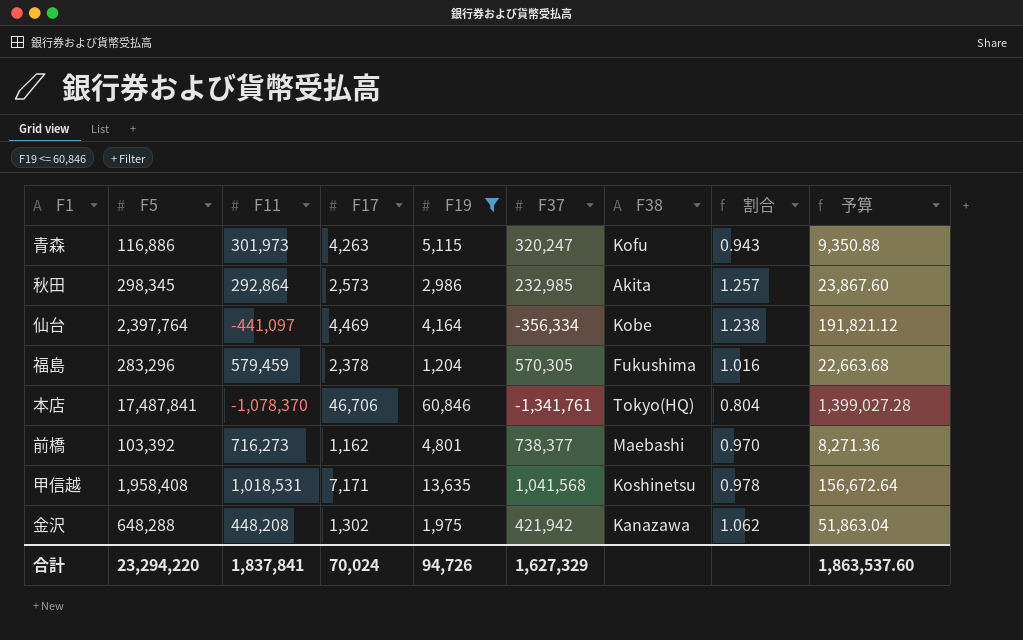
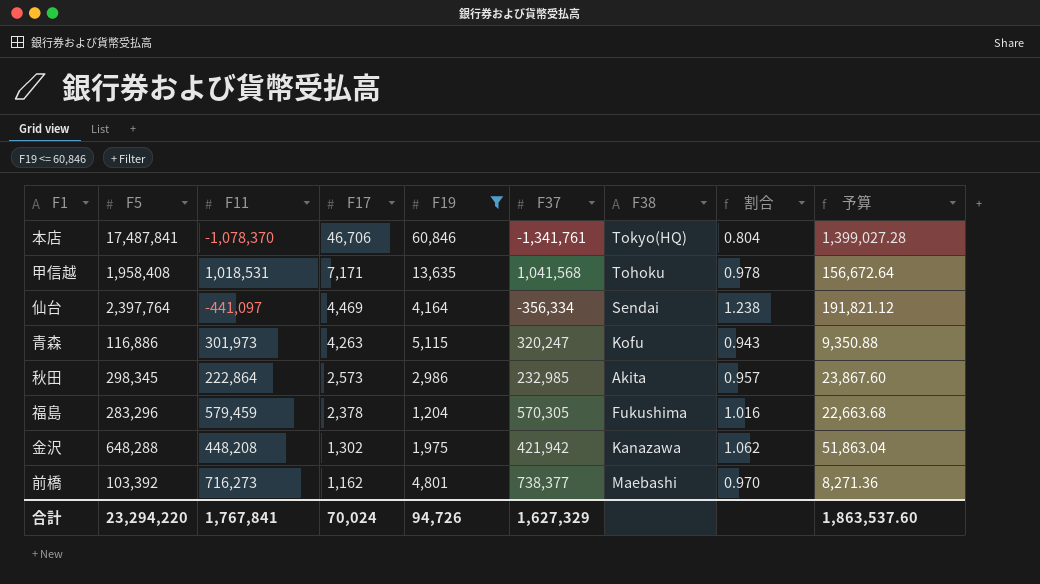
row order: none -> F17 descending
甲信越 | F38: Koshinetsu -> Tohoku
仙台 | F38: Kobe -> Sendai
秋田 | F11: 292,864 -> 222,864
秋田 | 割合: 1.257 -> 0.957
合計 | F11: 1,837,841 -> 1,767,841

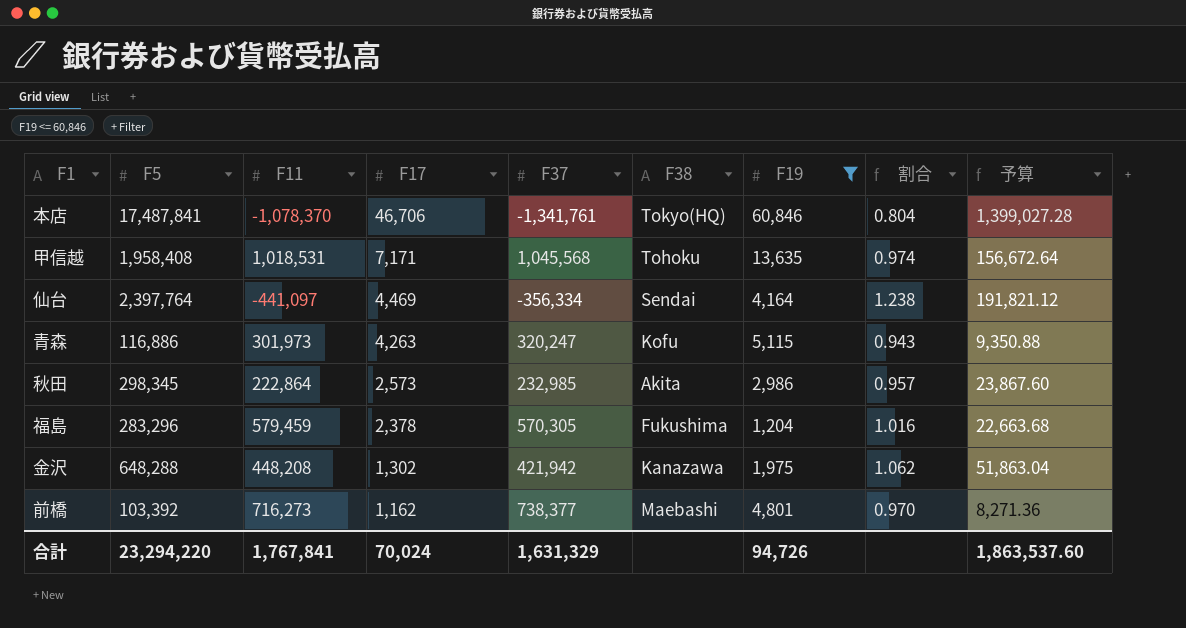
column F19 | position: 5 -> 7
甲信越 | F37: 1,041,568 -> 1,045,568
甲信越 | 割合: 0.978 -> 0.974
合計 | F37: 1,627,329 -> 1,631,329

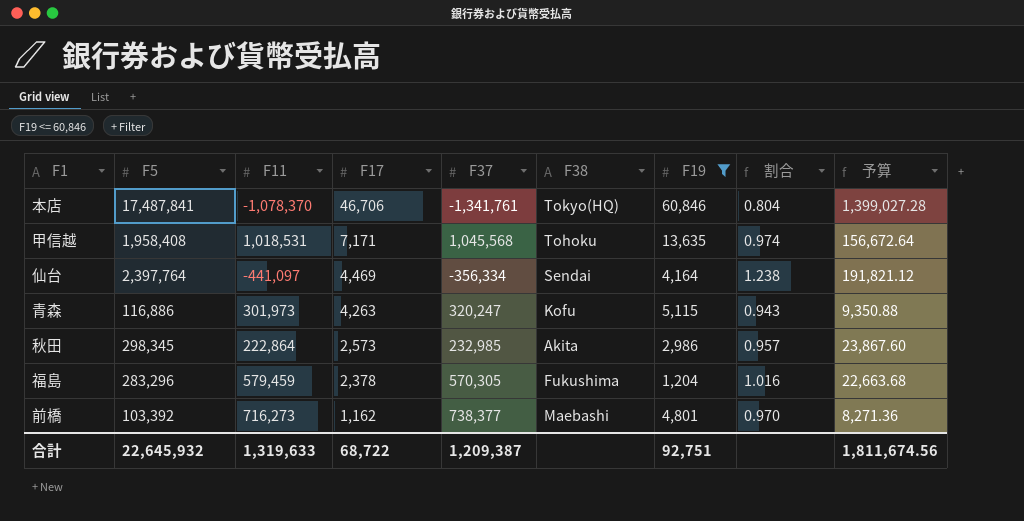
row 金沢: 648,288 | 448,208 | 1,302 | 421,942 | Kanazawa | 1,975 | 1.062 | 51,863.04 -> none
合計 | F5: 23,294,220 -> 22,645,932
合計 | F11: 1,767,841 -> 1,319,633
合計 | F17: 70,024 -> 68,722
合計 | F37: 1,631,329 -> 1,209,387
合計 | F19: 94,726 -> 92,751
合計 | 予算: 1,863,537.60 -> 1,811,674.56

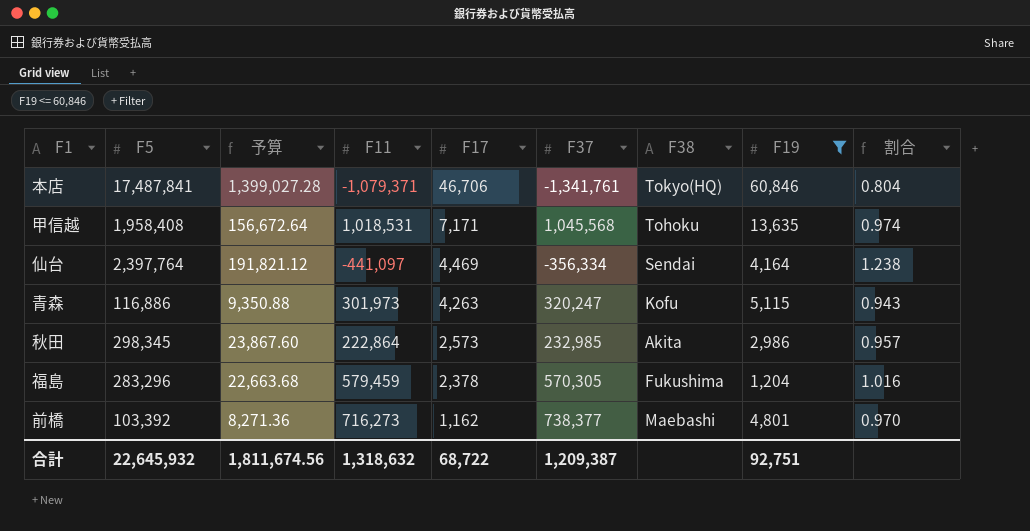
column 予算 | position: 9 -> 3
本店 | F11: -1,078,370 -> -1,079,371
合計 | F11: 1,319,633 -> 1,318,632

